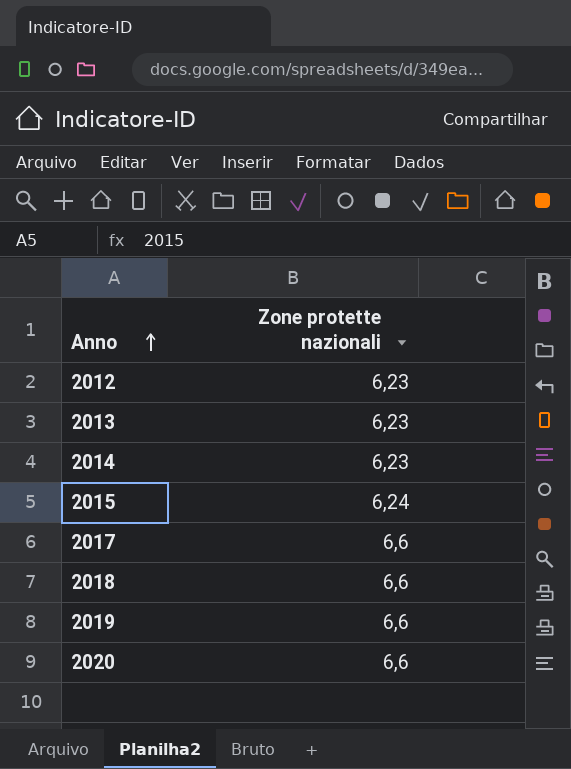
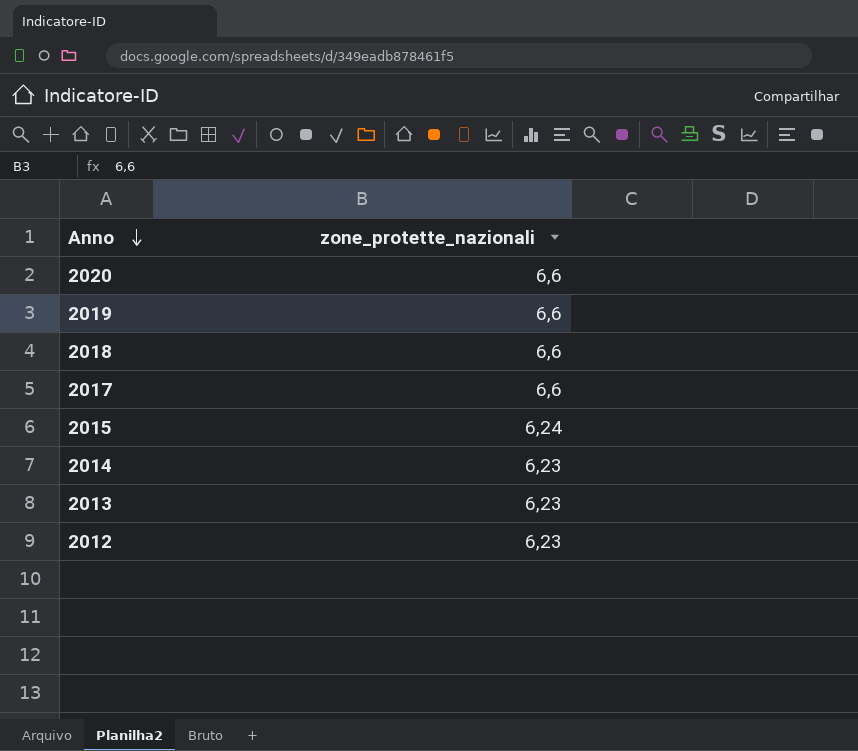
row order: Anno ascending -> Anno descending
column name: Zone protette nazionali -> zone_protette_nazionali

